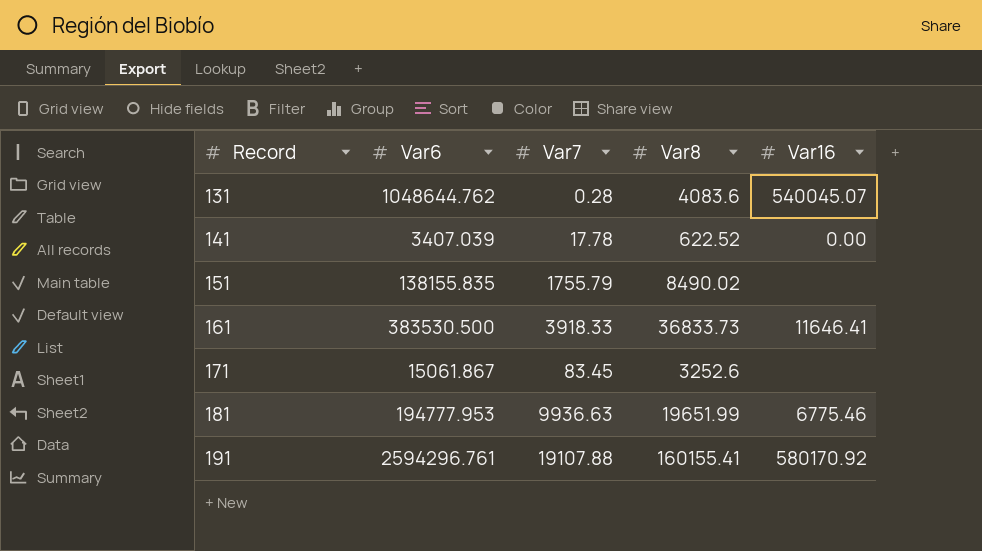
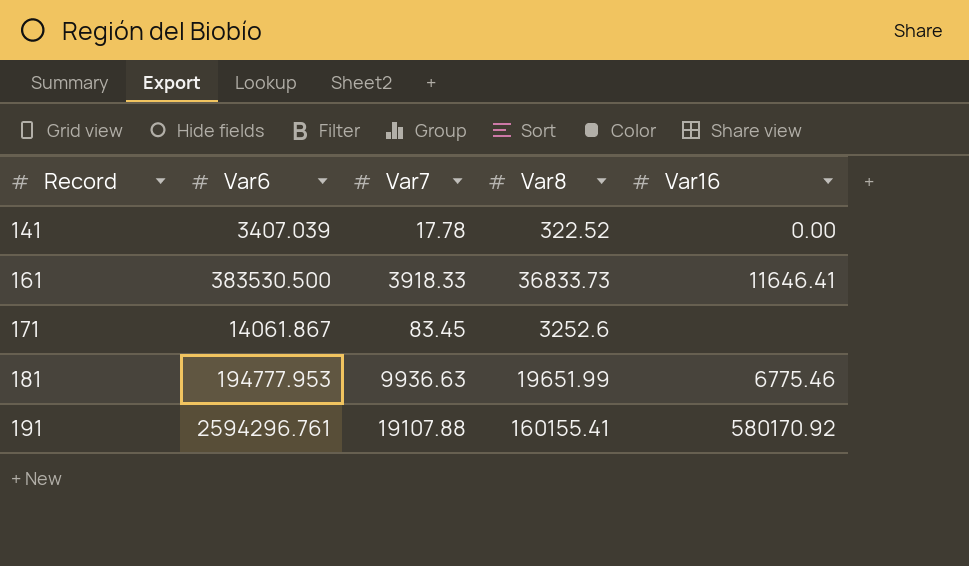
row 131: 1048644.762 | 0.28 | 4083.6 | 540045.07 -> none
row 151: 138155.835 | 1755.79 | 8490.02 | none -> none
141 | Var8: 622.52 -> 322.52
171 | Var6: 15061.867 -> 14061.867

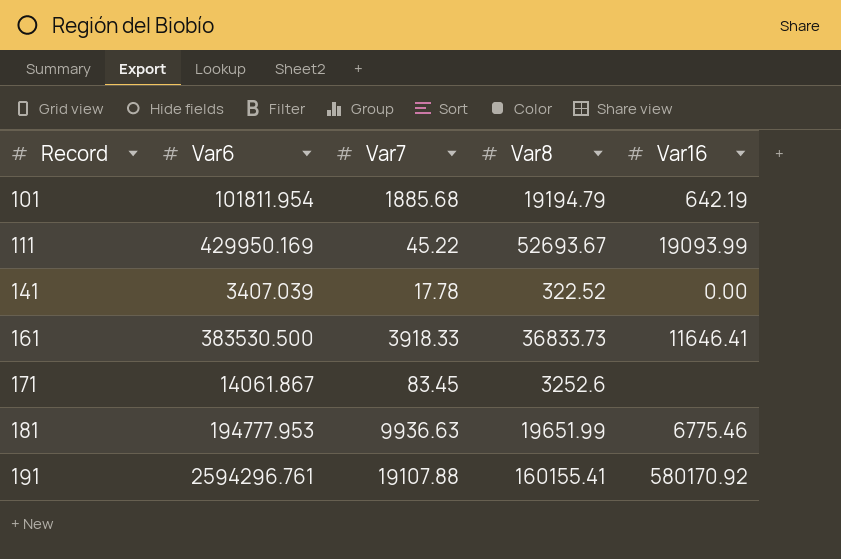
row 101: none -> 101811.954 | 1885.68 | 19194.79 | 642.19
row 111: none -> 429950.169 | 45.22 | 52693.67 | 19093.99

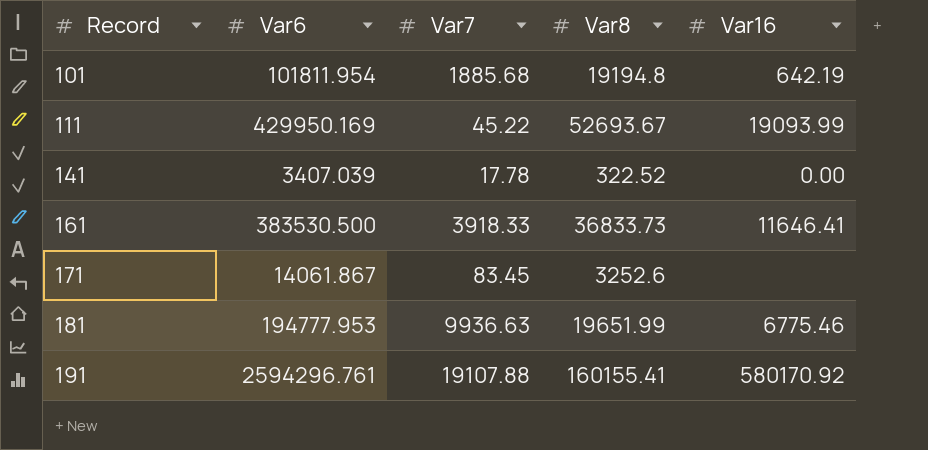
101 | Var8: 19194.79 -> 19194.8

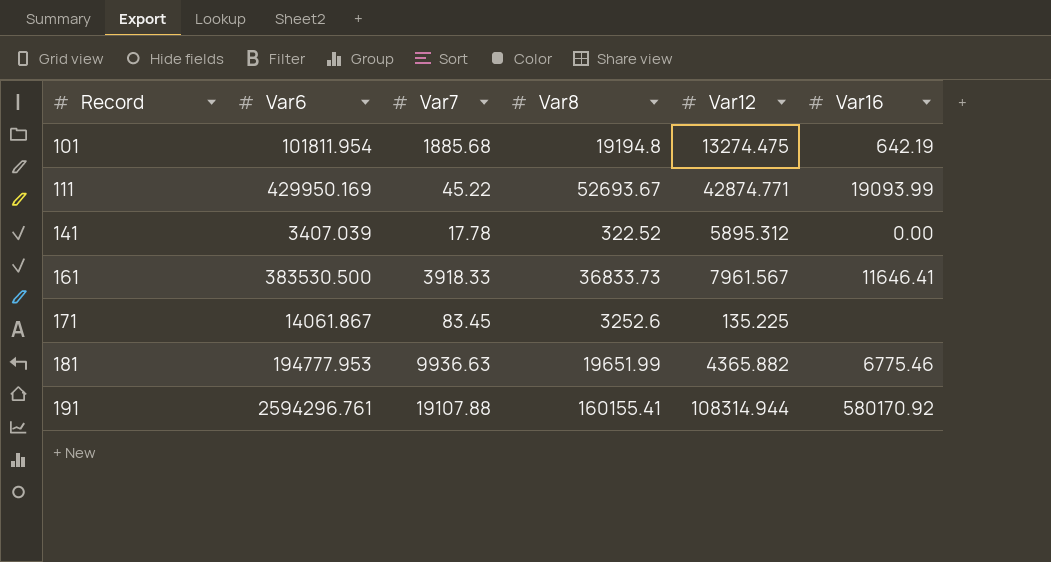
column Var12 | position: none -> 5

